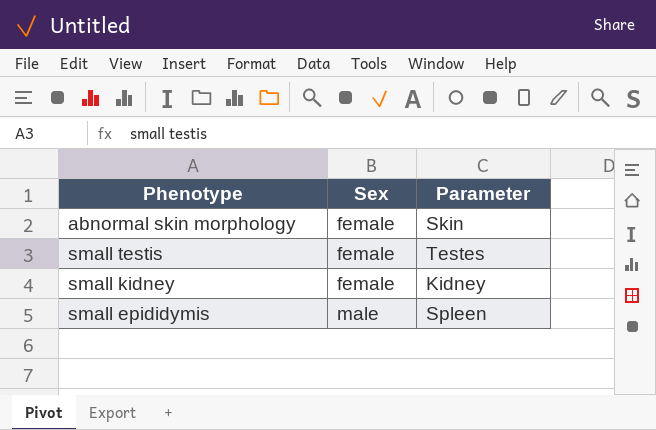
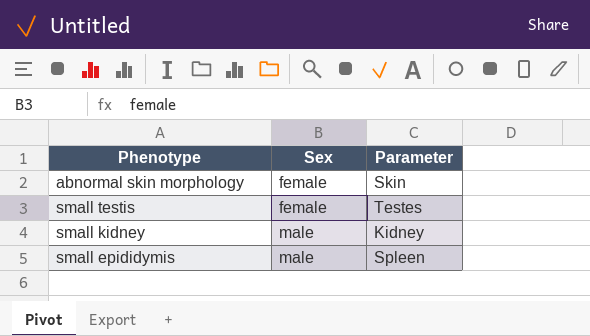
small kidney | Sex: female -> male

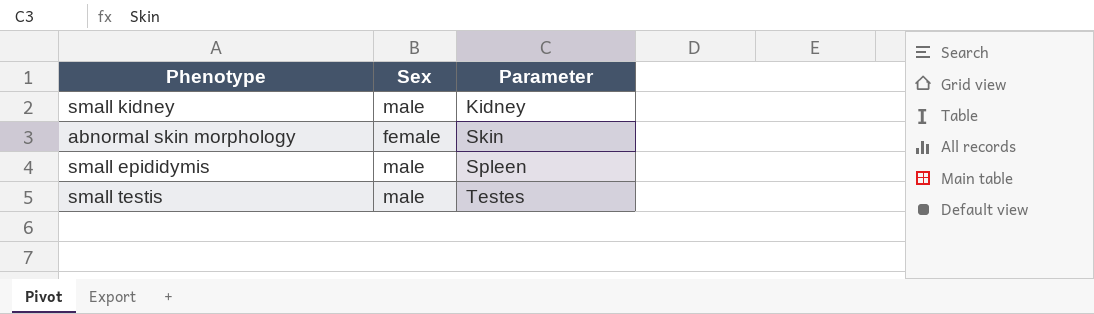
row order: Sex ascending -> Parameter ascending
small testis | Sex: female -> male

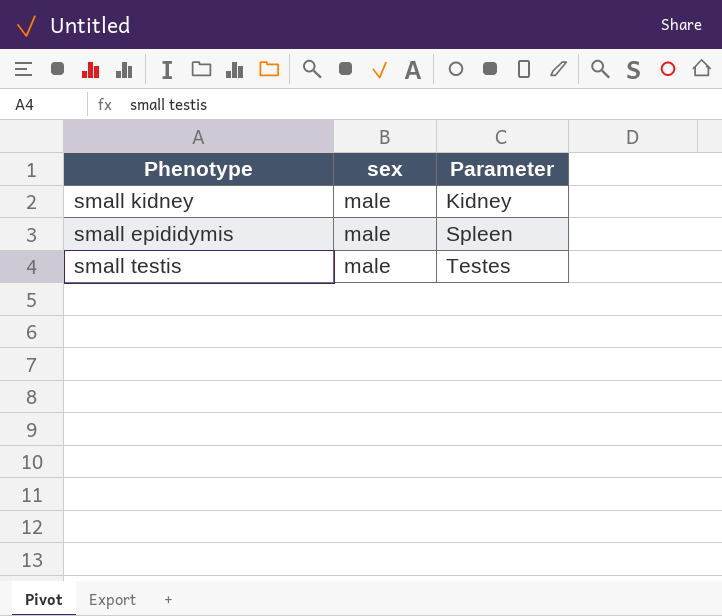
column name: Sex -> sex
row abnormal skin morphology: female | Skin -> none

